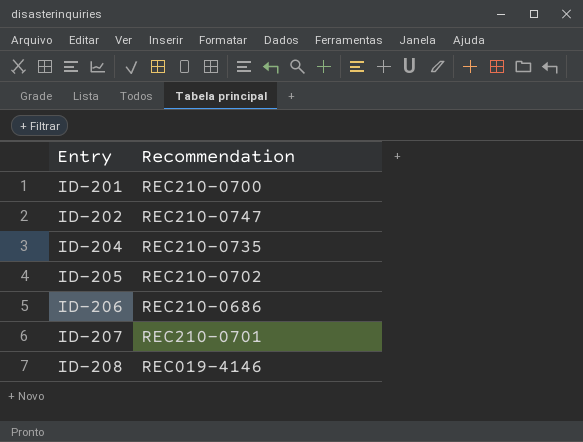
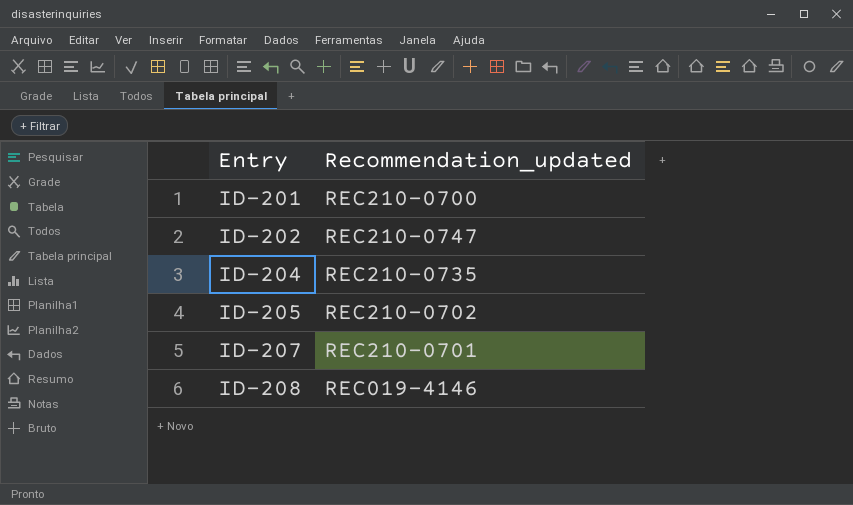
column name: Recommendation -> Recommendation_updated
row ID-206: REC210-0686 -> none

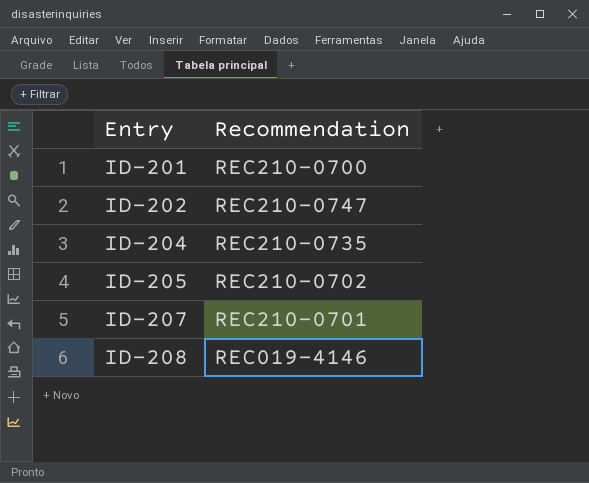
column name: Recommendation_updated -> Recommendation

